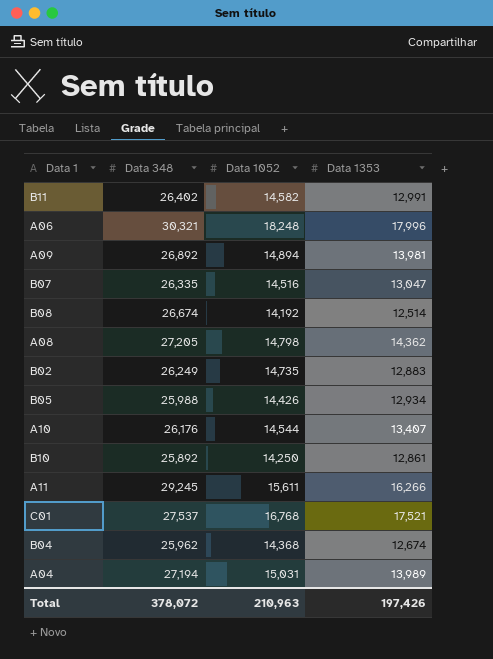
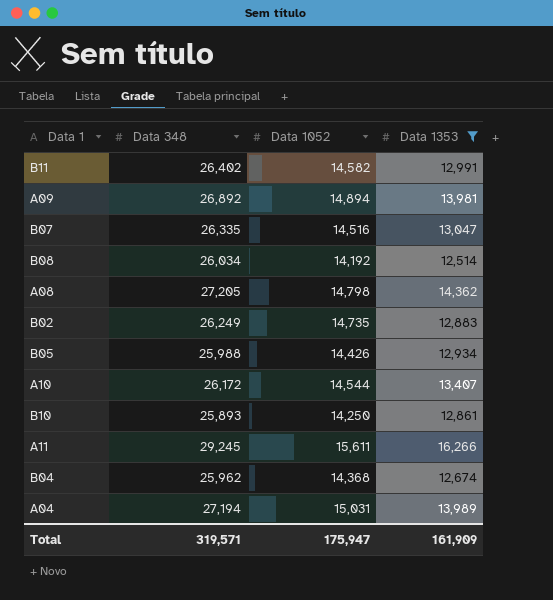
filter: none -> Data 1353 <= 16,266
B08 | Data 348: 26,674 -> 26,034
A10 | Data 348: 26,176 -> 26,172
B10 | Data 348: 25,892 -> 25,893
Total | Data 348: 378,072 -> 319,571
Total | Data 1052: 210,963 -> 175,947
Total | Data 1353: 197,426 -> 161,909

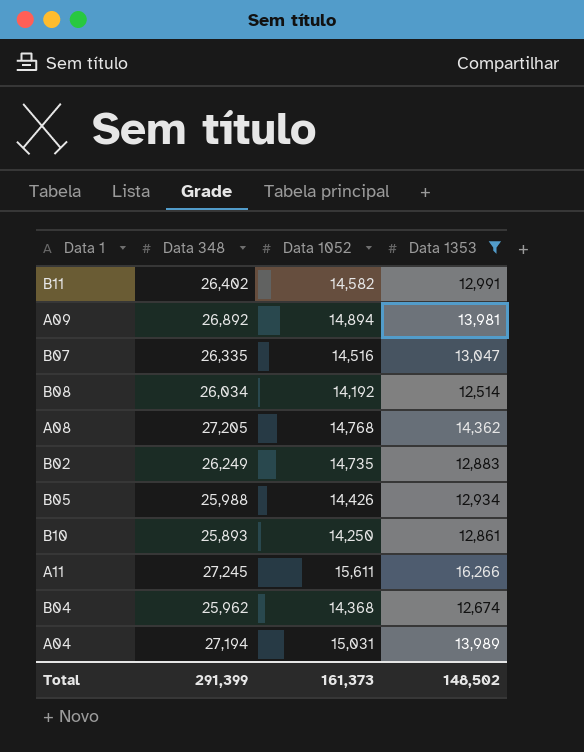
row A10: 26,172 | 14,544 | 13,407 -> none
A08 | Data 1052: 14,798 -> 14,768
A11 | Data 348: 29,245 -> 27,245
Total | Data 348: 319,571 -> 291,399
Total | Data 1052: 175,947 -> 161,373
Total | Data 1353: 161,909 -> 148,502

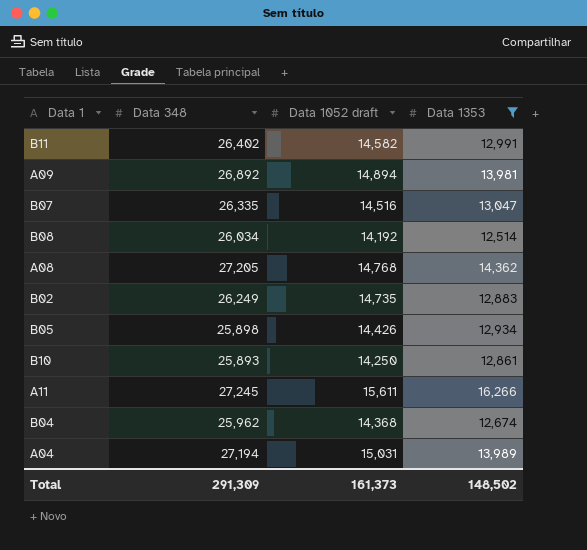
column name: Data 1052 -> Data 1052 draft
B05 | Data 348: 25,988 -> 25,898
Total | Data 348: 291,399 -> 291,309

